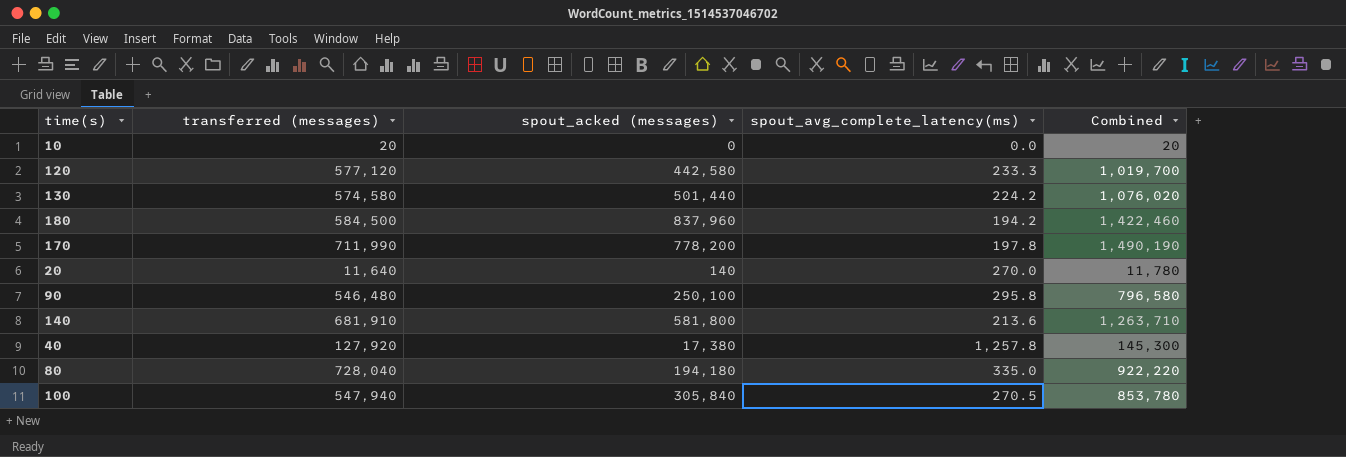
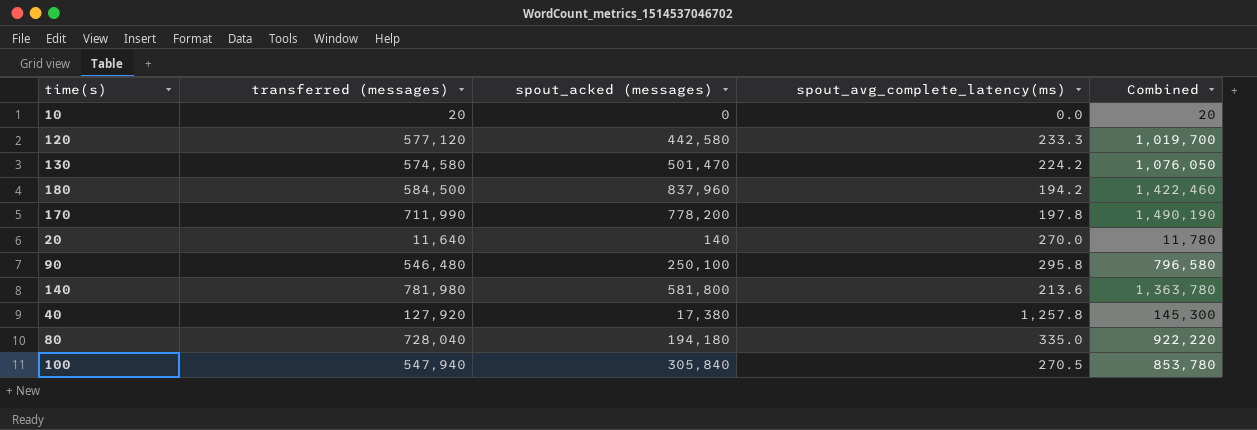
130 | spout_acked (messages): 501,440 -> 501,470
130 | Combined: 1,076,020 -> 1,076,050
140 | transferred (messages): 681,910 -> 781,980
140 | Combined: 1,263,710 -> 1,363,780

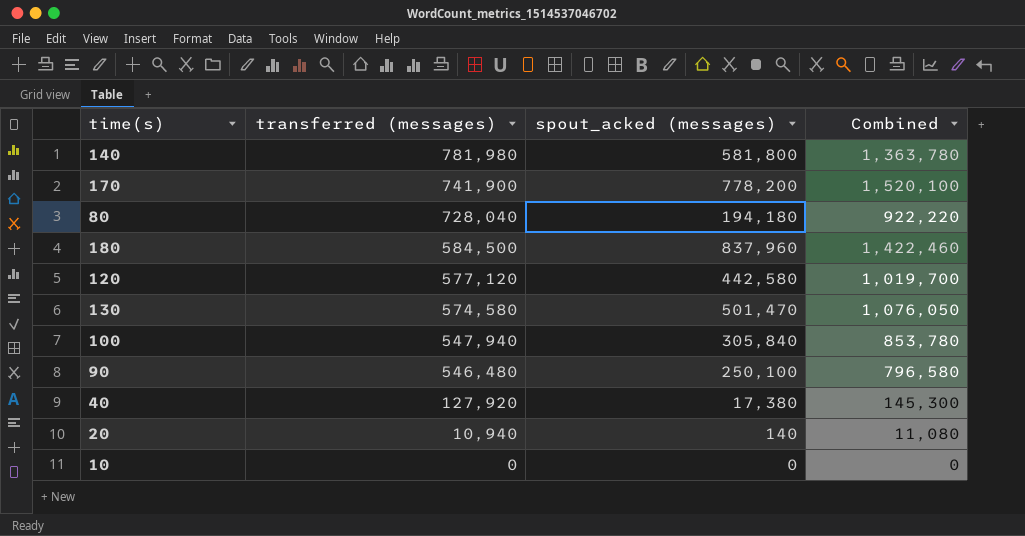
row order: none -> transferred (messages) descending
column spout_avg_complete_latency(ms) | position: 4 -> none
170 | transferred (messages): 711,990 -> 741,900
170 | Combined: 1,490,190 -> 1,520,100
20 | transferred (messages): 11,640 -> 10,940
20 | Combined: 11,780 -> 11,080
10 | transferred (messages): 20 -> 0
10 | Combined: 20 -> 0

